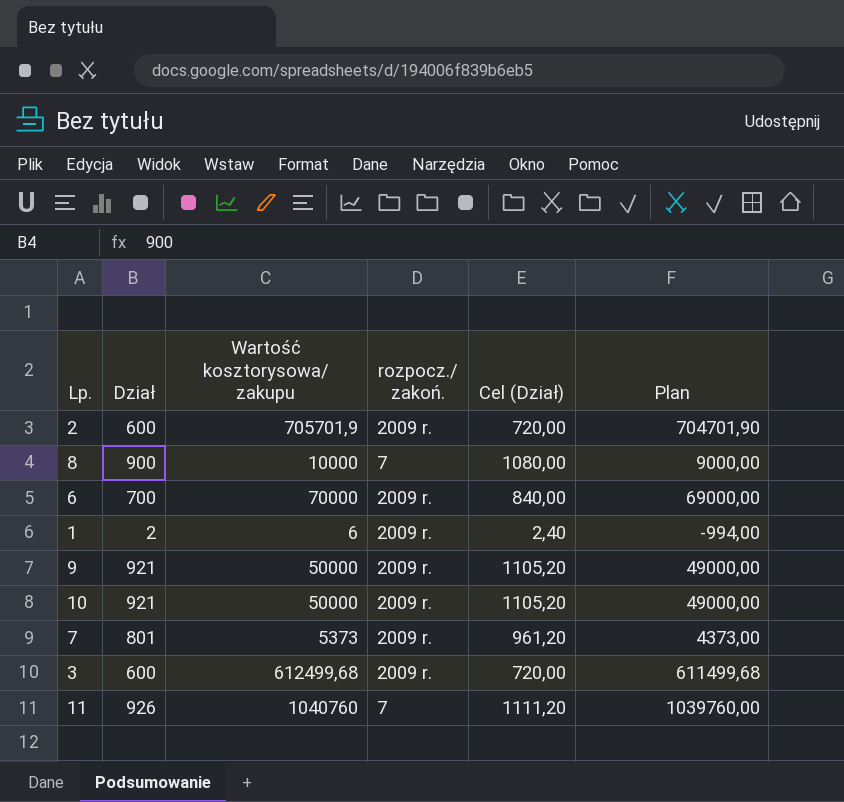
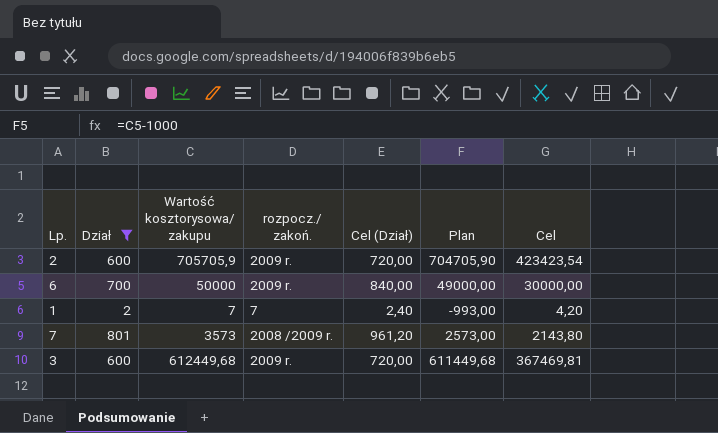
filter: none -> Dział <= 801
column Cel | formula: none -> [Wartość kosztorysowa/ zakupu] * 0,6
2 | Wartość kosztorysowa/ zakupu: 705701,9 -> 705705,9
2 | Plan: 704701,90 -> 704705,90
6 | Wartość kosztorysowa/ zakupu: 70000 -> 50000
6 | Plan: 69000,00 -> 49000,00
1 | Wartość kosztorysowa/ zakupu: 6 -> 7
1 | rozpocz./ zakoń.: 2009 r. -> 7
1 | Plan: -994,00 -> -993,00
7 | Wartość kosztorysowa/ zakupu: 5373 -> 3573
7 | rozpocz./ zakoń.: 2009 r. -> 2008 /2009 r.
7 | Plan: 4373,00 -> 2573,00
3 | Wartość kosztorysowa/ zakupu: 612499,68 -> 612449,68
3 | Plan: 611499,68 -> 611449,68

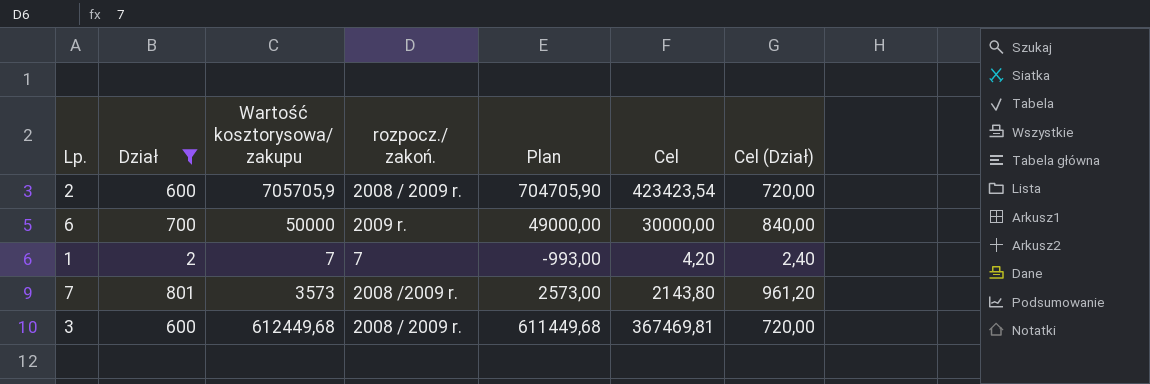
column Cel (Dział) | position: 5 -> 7
2 | rozpocz./ zakoń.: 2009 r. -> 2008 / 2009 r.
3 | rozpocz./ zakoń.: 2009 r. -> 2008 / 2009 r.

